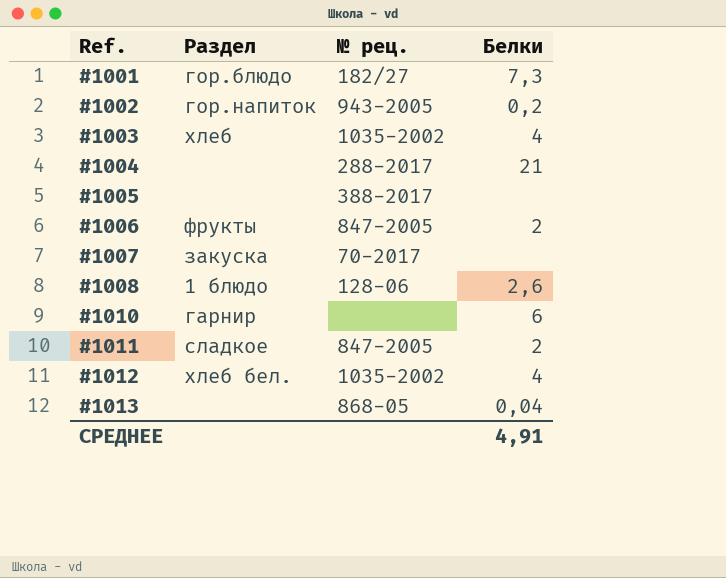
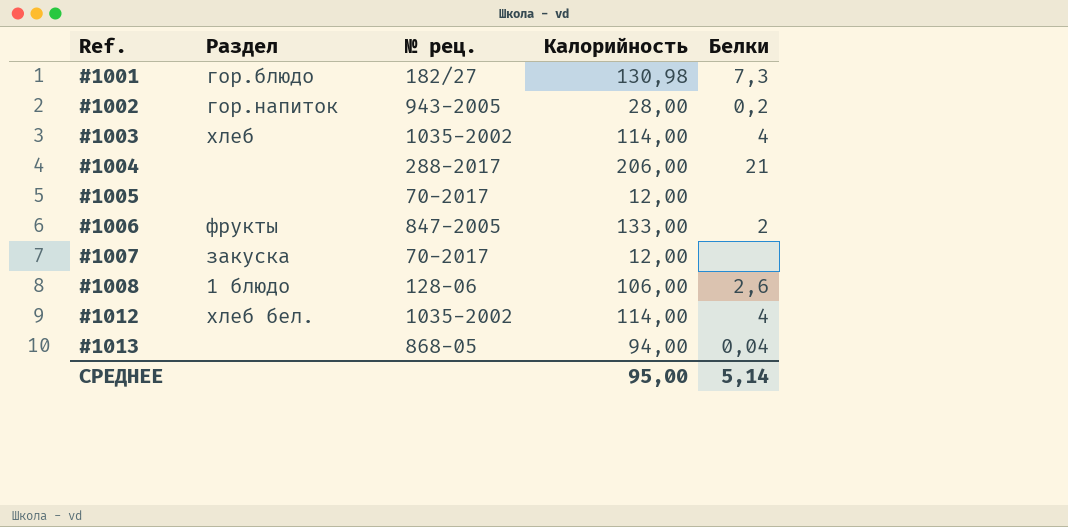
column Калорийность | position: none -> 4
row #1010: гарнир | none | 6 -> none
row #1011: сладкое | 847-2005 | 2 -> none
#1005 | № рец.: 388-2017 -> 70-2017
СРЕДНЕЕ | Белки: 4,91 -> 5,14

